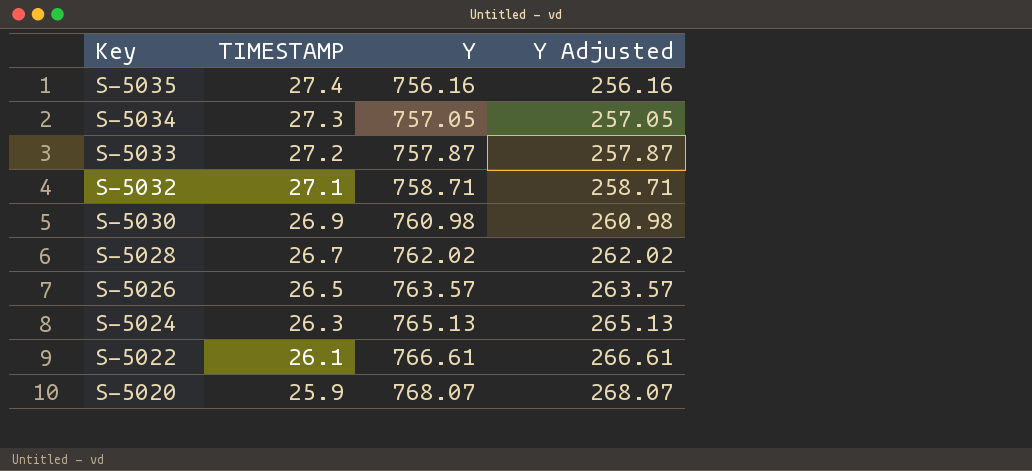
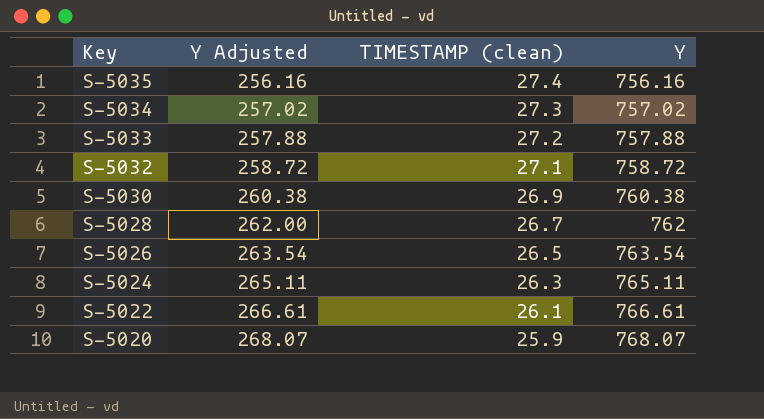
column Y Adjusted | position: 4 -> 2
column name: TIMESTAMP -> TIMESTAMP (clean)
S-5034 | Y Adjusted: 257.05 -> 257.02
S-5034 | Y: 757.05 -> 757.02
S-5033 | Y Adjusted: 257.87 -> 257.88
S-5033 | Y: 757.87 -> 757.88
S-5032 | Y Adjusted: 258.71 -> 258.72
S-5032 | Y: 758.71 -> 758.72
S-5030 | Y Adjusted: 260.98 -> 260.38
S-5030 | Y: 760.98 -> 760.38
S-5028 | Y Adjusted: 262.02 -> 262.00
S-5028 | Y: 762.02 -> 762
S-5026 | Y Adjusted: 263.57 -> 263.54
S-5026 | Y: 763.57 -> 763.54
S-5024 | Y Adjusted: 265.13 -> 265.11
S-5024 | Y: 765.13 -> 765.11

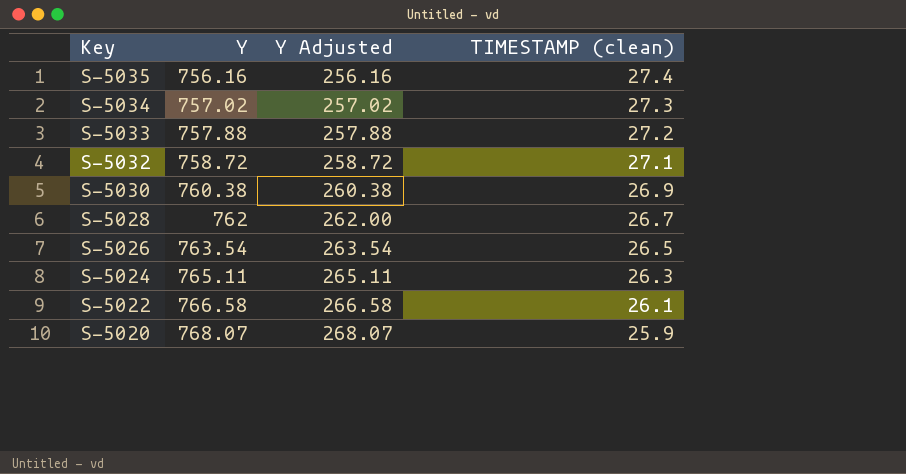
column Y | position: 4 -> 2
S-5022 | Y: 766.61 -> 766.58
S-5022 | Y Adjusted: 266.61 -> 266.58

